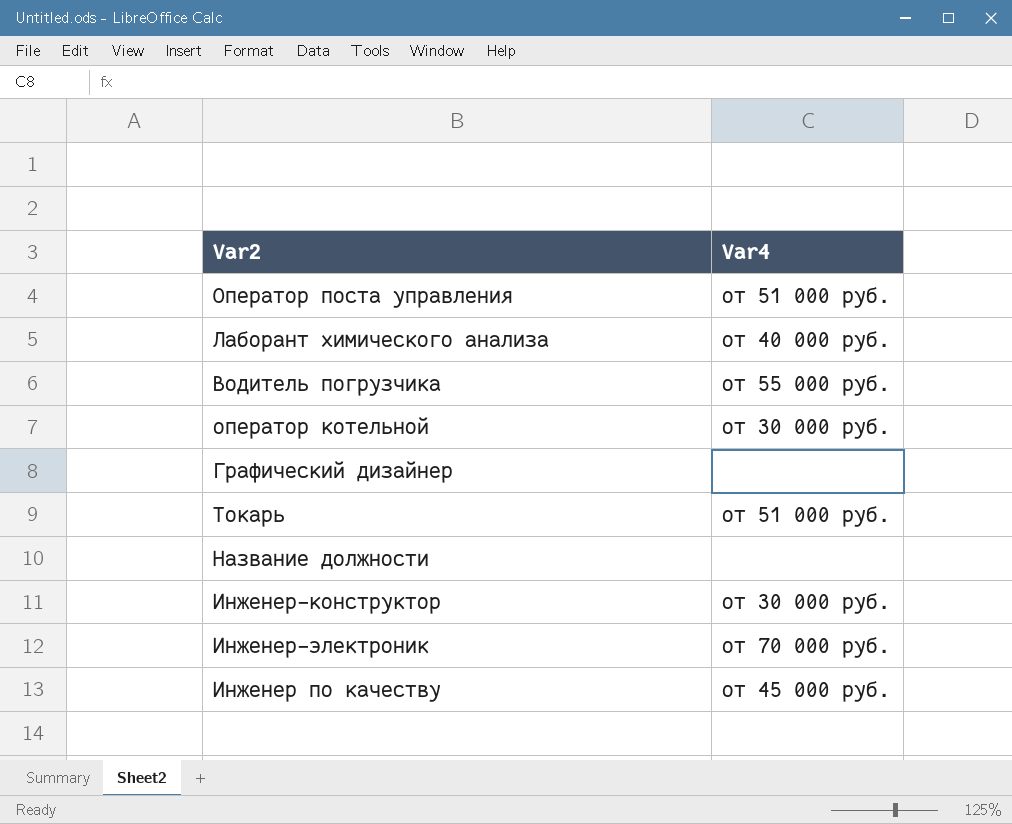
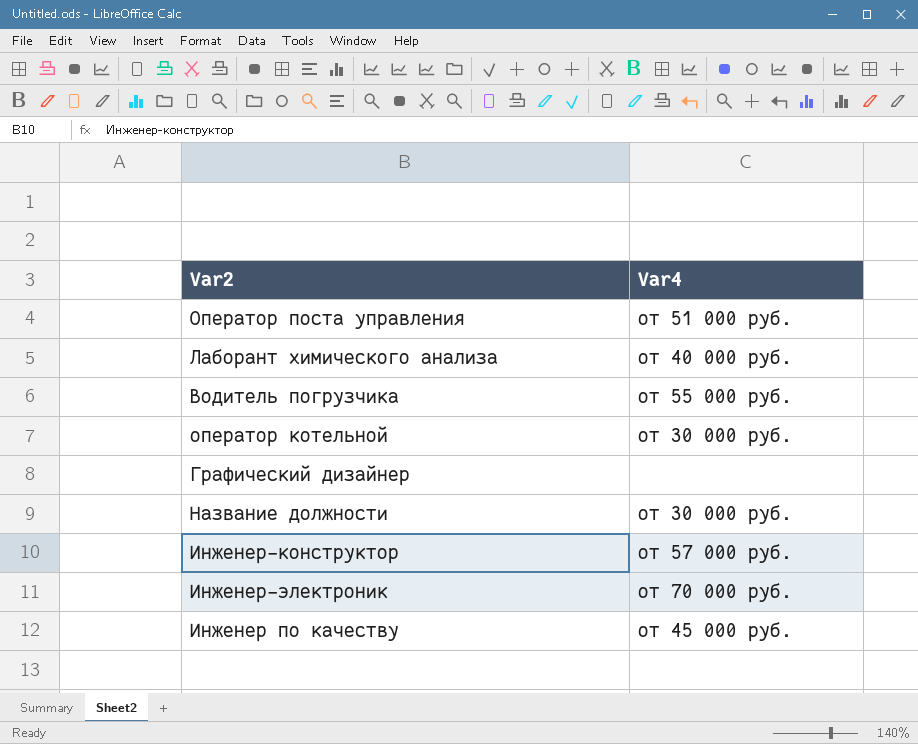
row Токарь: от 51 000 руб. -> none
Название должности | Var4: none -> от 30 000 руб.
Инженер-конструктор | Var4: от 30 000 руб. -> от 57 000 руб.

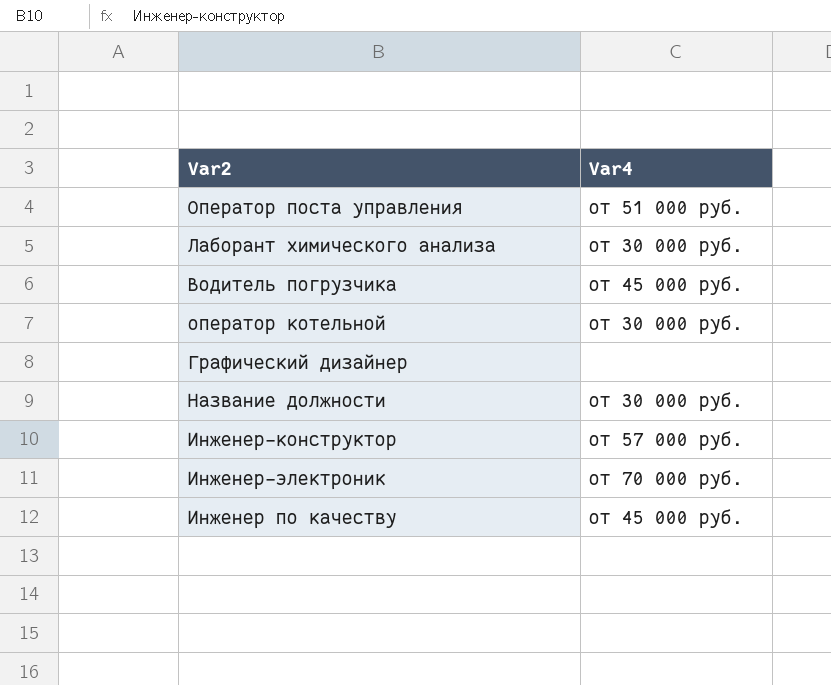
Лаборант химического анализа | Var4: от 40 000 руб. -> от 30 000 руб.
Водитель погрузчика | Var4: от 55 000 руб. -> от 45 000 руб.

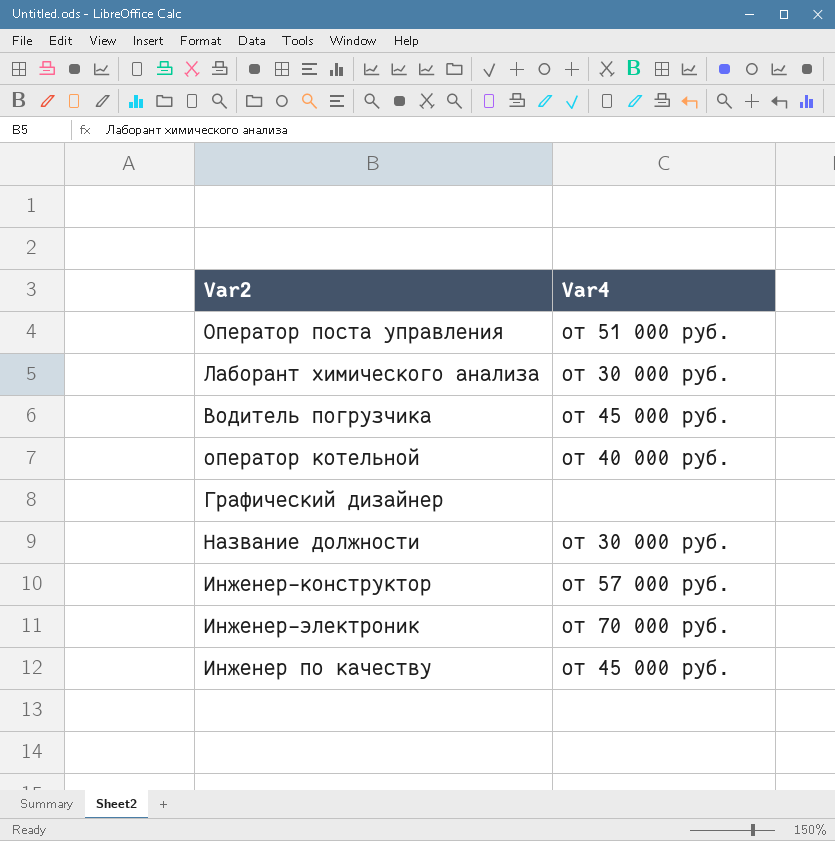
оператор котельной | Var4: от 30 000 руб. -> от 40 000 руб.

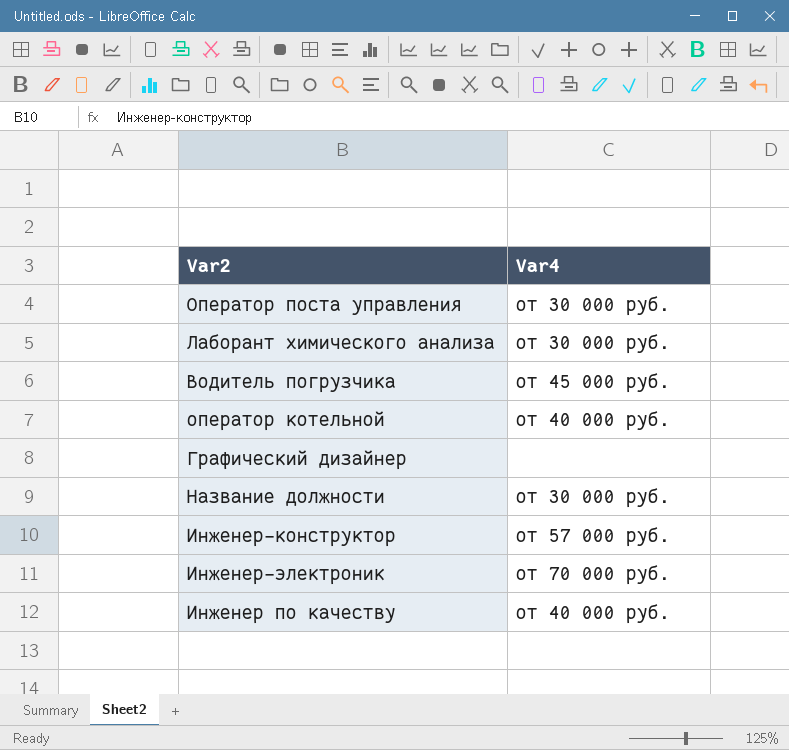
Оператор поста управления | Var4: от 51 000 руб. -> от 30 000 руб.
Инженер по качеству | Var4: от 45 000 руб. -> от 40 000 руб.

